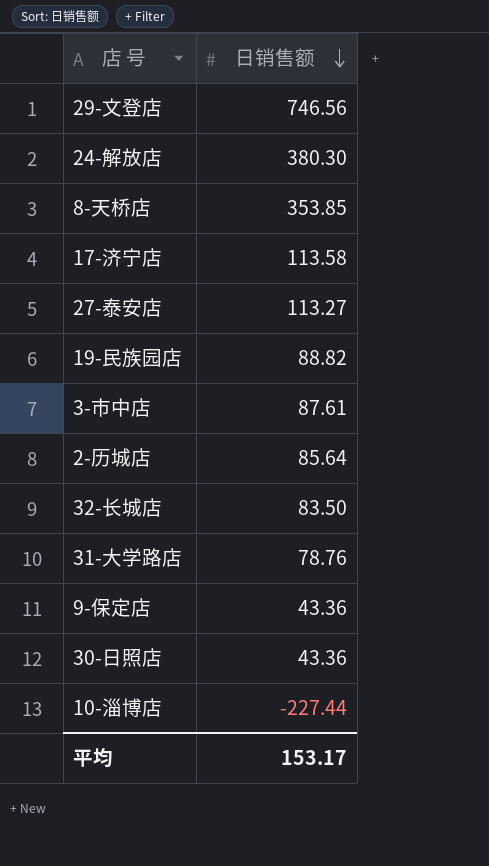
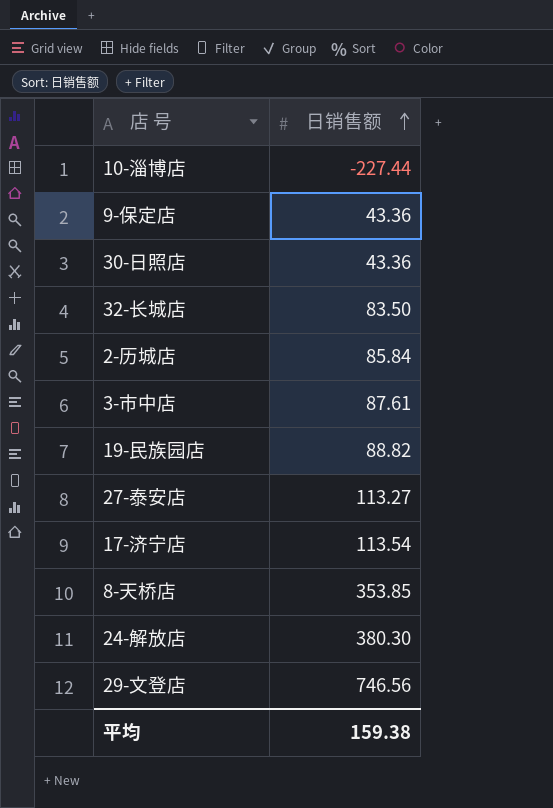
row order: 日销售额 descending -> 日销售额 ascending
row 31-大学路店: 78.76 -> none
2-历城店 | 日销售额: 85.64 -> 85.84
17-济宁店 | 日销售额: 113.58 -> 113.54
平均 | 日销售额: 153.17 -> 159.38

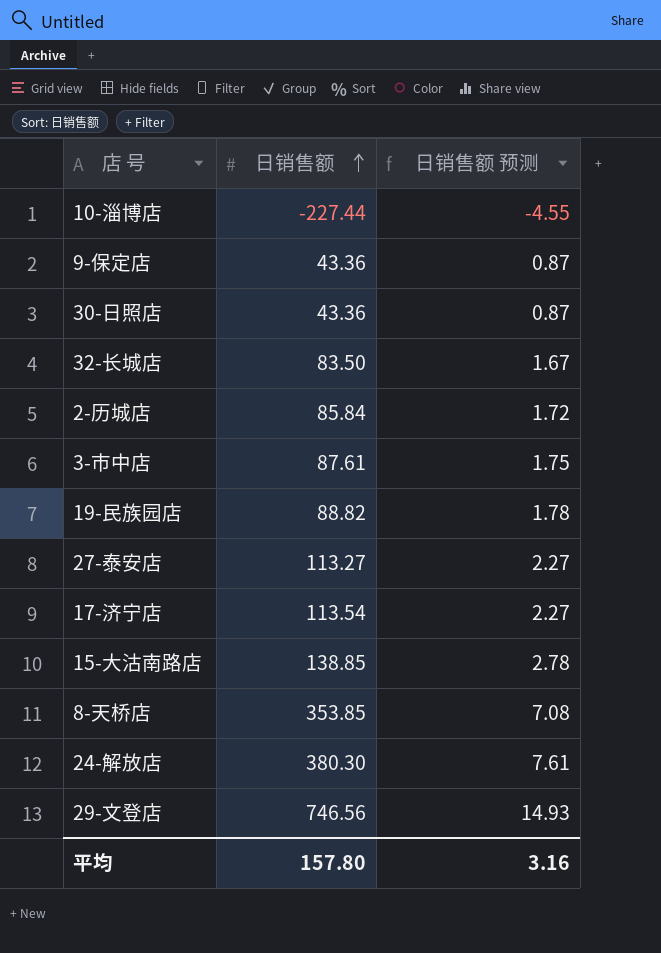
column 日销售额 预测 | formula: none -> [日销售额] * 0.02
row 15-大沽南路店: none -> 138.85 | 2.78
平均 | 日销售额: 159.38 -> 157.80

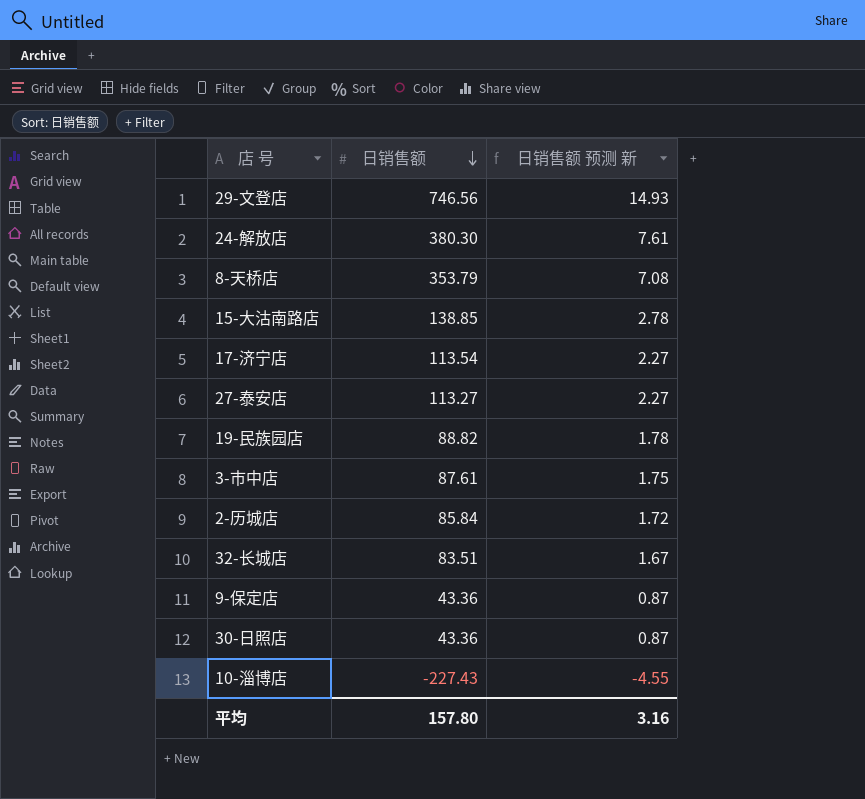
row order: 日销售额 ascending -> 日销售额 descending
column name: 日销售额 预测 -> 日销售额 预测 新
8-天桥店 | 日销售额: 353.85 -> 353.79
32-长城店 | 日销售额: 83.50 -> 83.51
10-淄博店 | 日销售额: -227.44 -> -227.43

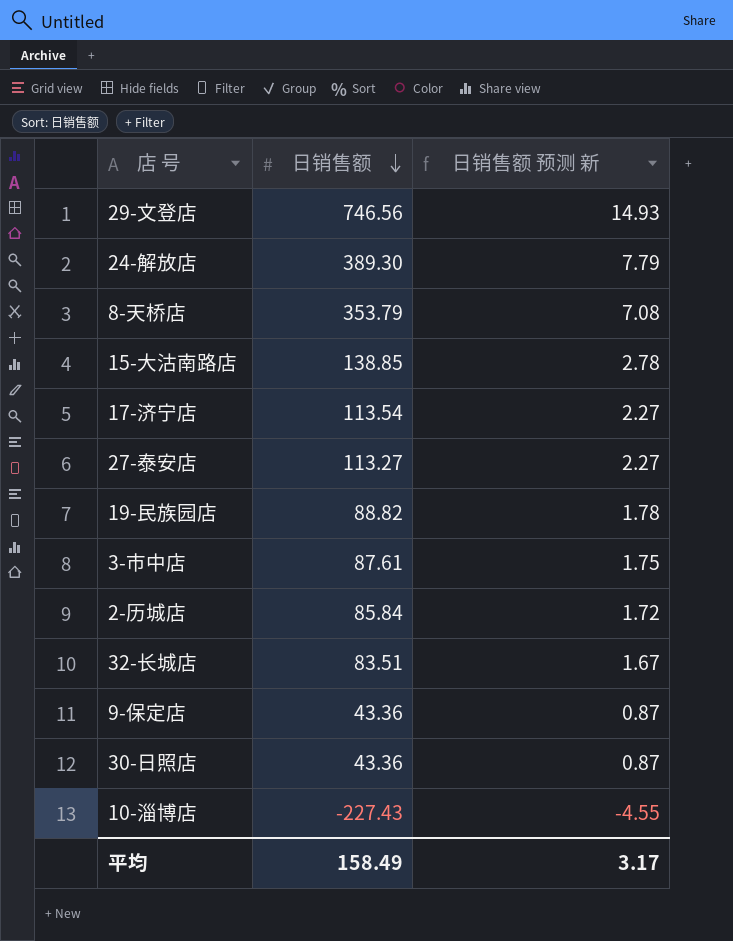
24-解放店 | 日销售额: 380.30 -> 389.30
24-解放店 | 日销售额 预测 新: 7.61 -> 7.79
平均 | 日销售额: 157.80 -> 158.49
平均 | 日销售额 预测 新: 3.16 -> 3.17

